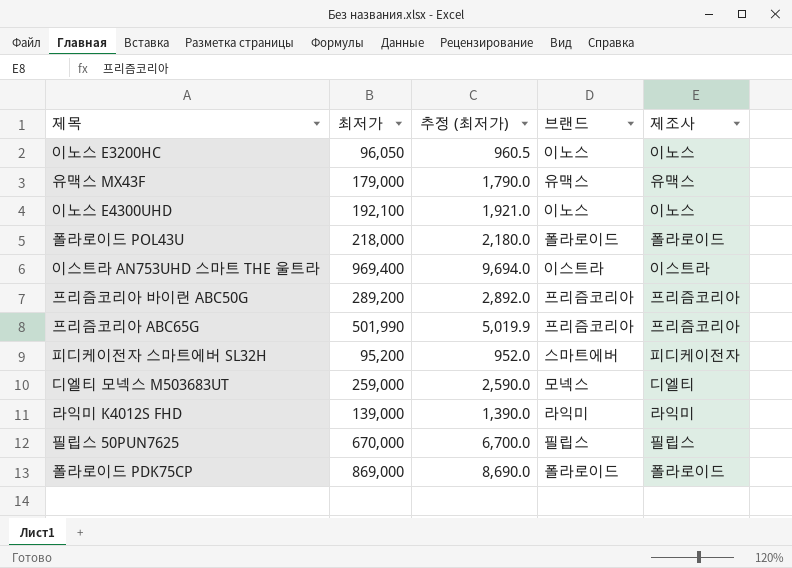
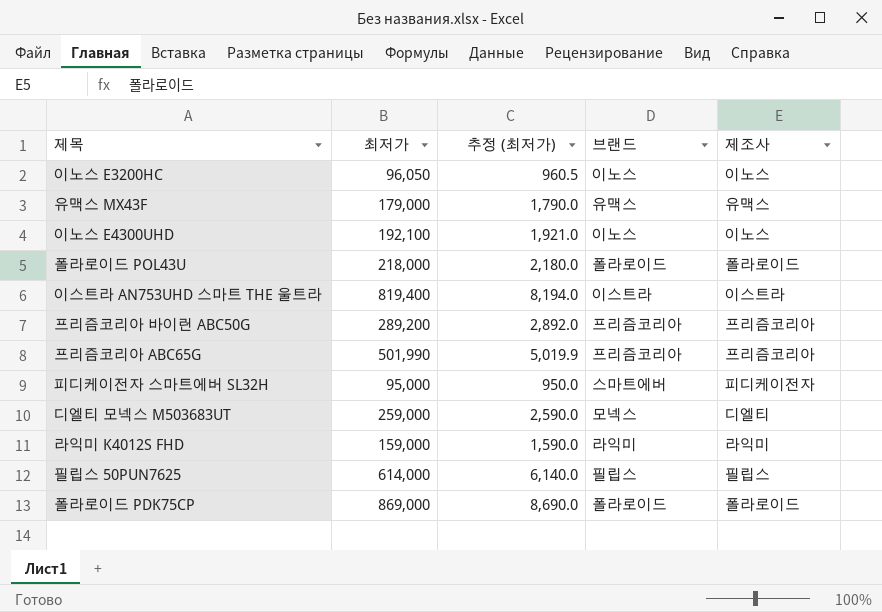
이스트라 AN753UHD 스마트 THE 울트라 | 최저가: 969,400 -> 819,400
이스트라 AN753UHD 스마트 THE 울트라 | 추정 (최저가): 9,694.0 -> 8,194.0
피디케이전자 스마트에버 SL32H | 최저가: 95,200 -> 95,000
피디케이전자 스마트에버 SL32H | 추정 (최저가): 952.0 -> 950.0
라익미 K4012S FHD | 최저가: 139,000 -> 159,000
라익미 K4012S FHD | 추정 (최저가): 1,390.0 -> 1,590.0
필립스 50PUN7625 | 최저가: 670,000 -> 614,000
필립스 50PUN7625 | 추정 (최저가): 6,700.0 -> 6,140.0

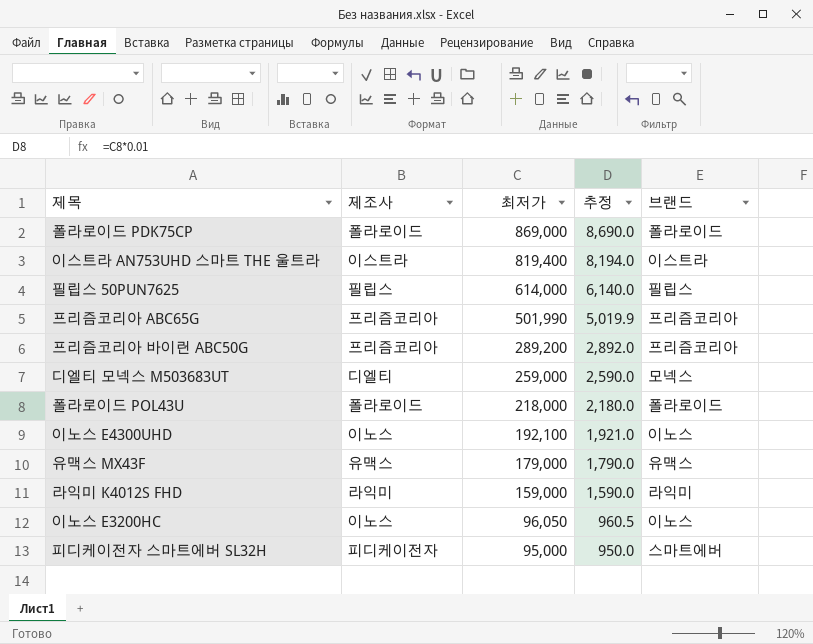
row order: none -> 최저가 descending
column 제조사 | position: 5 -> 2
column name: 추정 (최저가) -> 추정

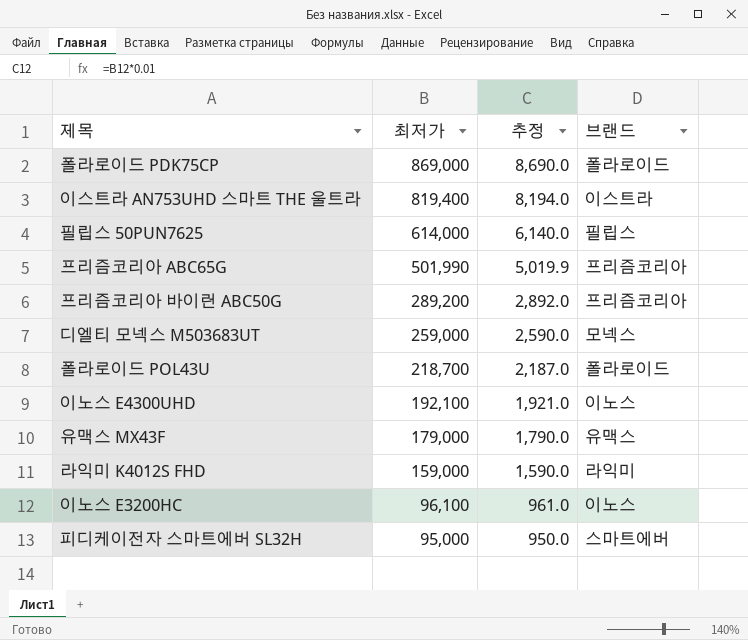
column 제조사 | position: 2 -> none
폴라로이드 POL43U | 최저가: 218,000 -> 218,700
폴라로이드 POL43U | 추정: 2,180.0 -> 2,187.0
이노스 E3200HC | 최저가: 96,050 -> 96,100
이노스 E3200HC | 추정: 960.5 -> 961.0

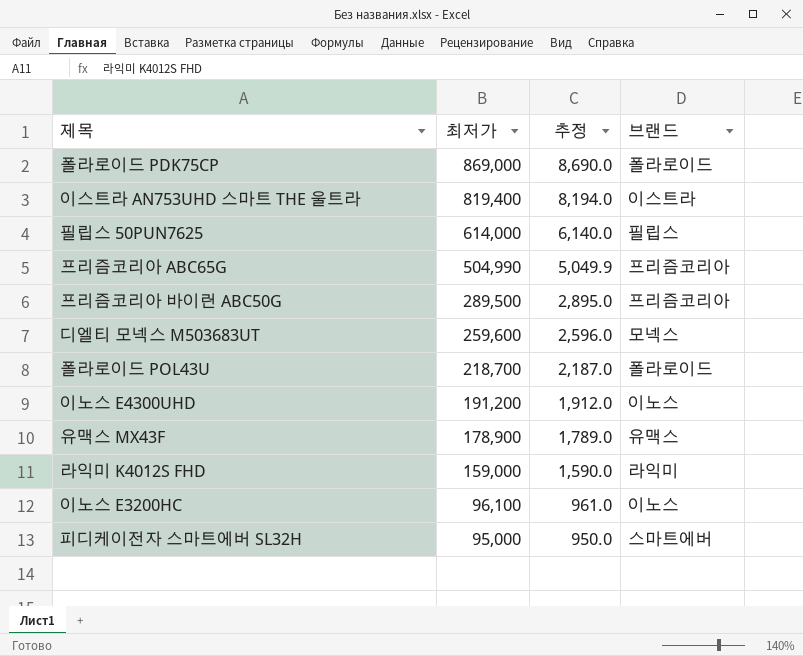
프리즘코리아 ABC65G | 최저가: 501,990 -> 504,990
프리즘코리아 ABC65G | 추정: 5,019.9 -> 5,049.9
프리즘코리아 바이런 ABC50G | 최저가: 289,200 -> 289,500
프리즘코리아 바이런 ABC50G | 추정: 2,892.0 -> 2,895.0
디엘티 모넥스 M503683UT | 최저가: 259,000 -> 259,600
디엘티 모넥스 M503683UT | 추정: 2,590.0 -> 2,596.0
이노스 E4300UHD | 최저가: 192,100 -> 191,200
이노스 E4300UHD | 추정: 1,921.0 -> 1,912.0
유맥스 MX43F | 최저가: 179,000 -> 178,900
유맥스 MX43F | 추정: 1,790.0 -> 1,789.0

